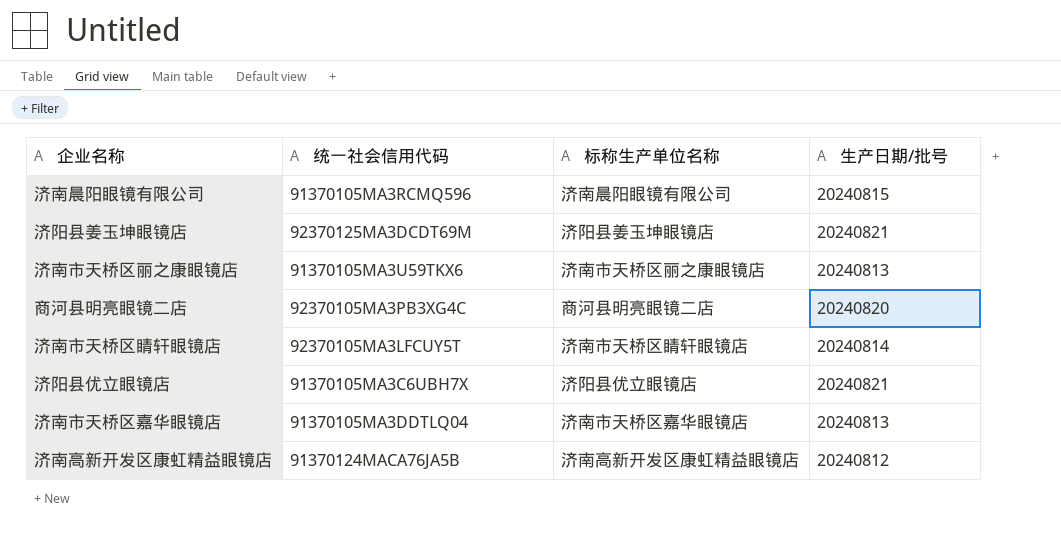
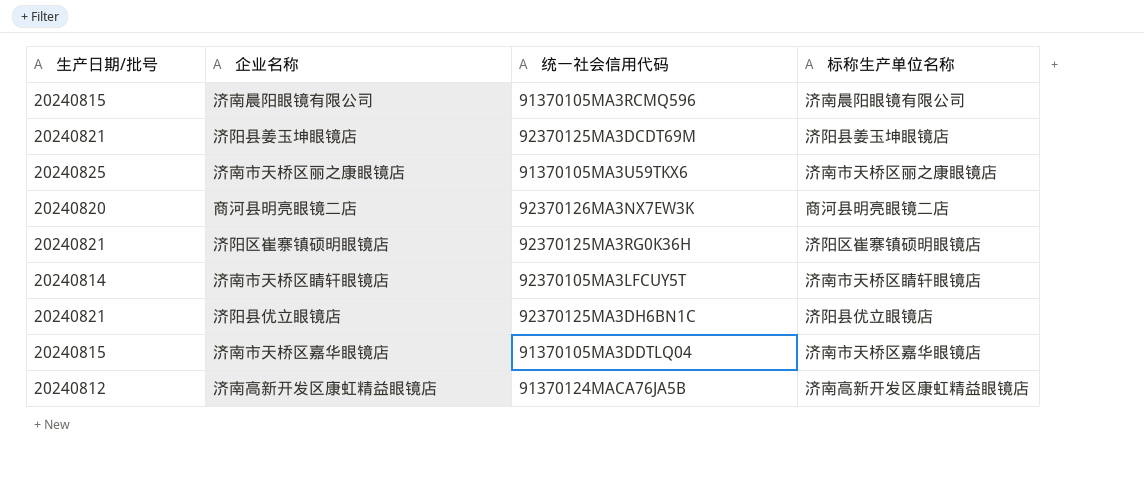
column 生产日期/批号 | position: 4 -> 1
济南市天桥区丽之康眼镜店 | 生产日期/批号: 20240813 -> 20240825
商河县明亮眼镜二店 | 统一社会信用代码: 92370105MA3PB3XG4C -> 92370126MA3NX7EW3K
row 济阳区崔寨镇硕明眼镜店: none -> 20240821 | 92370125MA3RG0K36H | 济阳区崔寨镇硕明眼镜店
济阳县优立眼镜店 | 统一社会信用代码: 91370105MA3C6UBH7X -> 92370125MA3DH6BN1C
济南市天桥区嘉华眼镜店 | 生产日期/批号: 20240813 -> 20240815

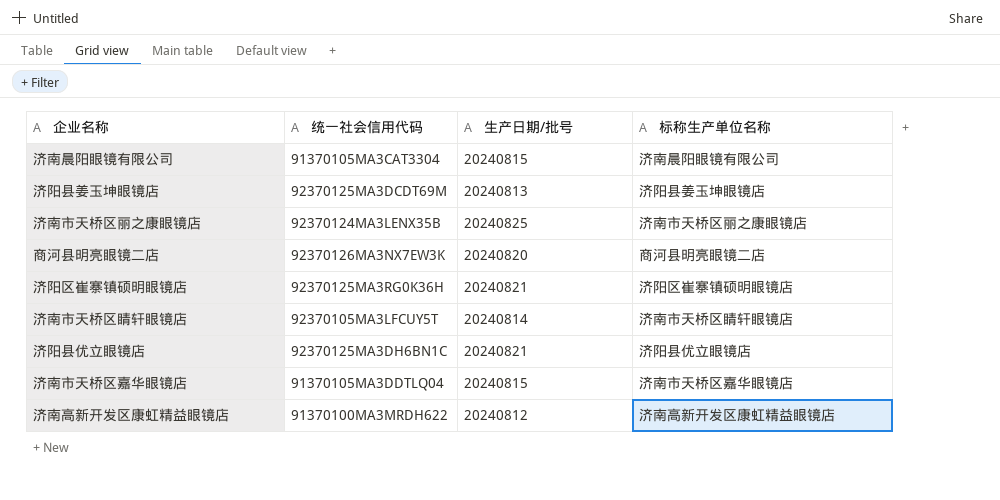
column 生产日期/批号 | position: 1 -> 3
济南晨阳眼镜有限公司 | 统一社会信用代码: 91370105MA3RCMQ596 -> 91370105MA3CAT3304
济阳县姜玉坤眼镜店 | 生产日期/批号: 20240821 -> 20240813
济南市天桥区丽之康眼镜店 | 统一社会信用代码: 91370105MA3U59TKX6 -> 92370124MA3LENX35B
济南高新开发区康虹精益眼镜店 | 统一社会信用代码: 91370124MACA76JA5B -> 91370100MA3MRDH622

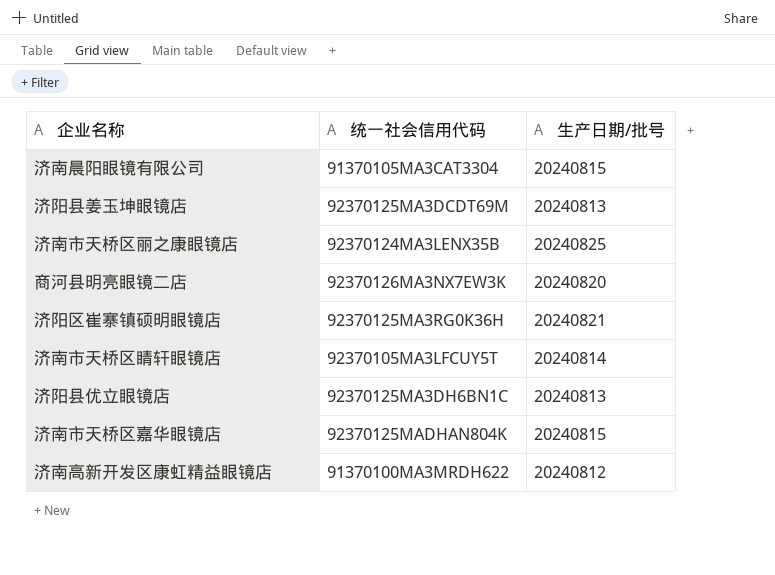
column 标称生产单位名称 | position: 4 -> none
济阳县优立眼镜店 | 生产日期/批号: 20240821 -> 20240813
济南市天桥区嘉华眼镜店 | 统一社会信用代码: 91370105MA3DDTLQ04 -> 92370125MADHAN804K

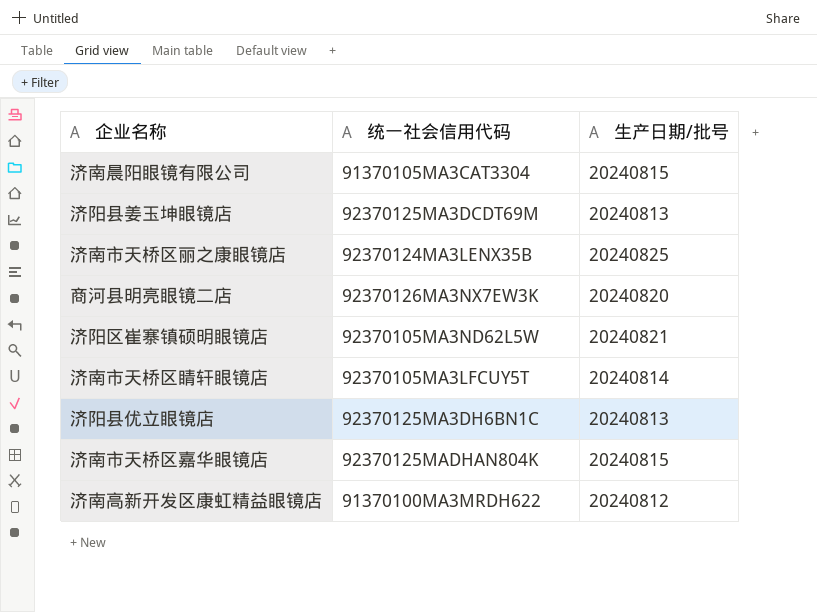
济阳区崔寨镇硕明眼镜店 | 统一社会信用代码: 92370125MA3RG0K36H -> 92370105MA3ND62L5W

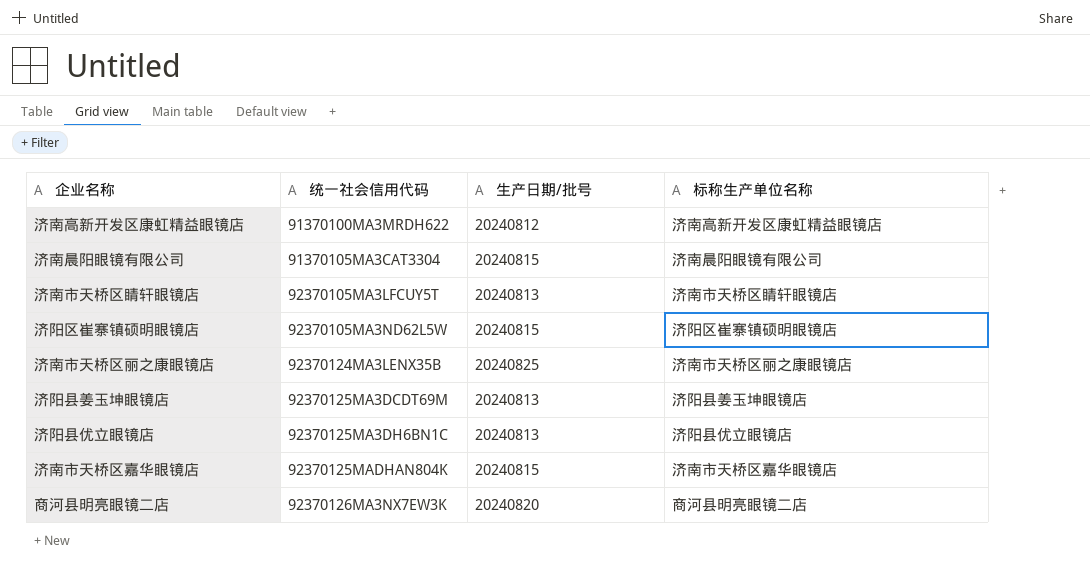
row order: none -> 统一社会信用代码 ascending
column 标称生产单位名称 | position: none -> 4
济南市天桥区睛轩眼镜店 | 生产日期/批号: 20240814 -> 20240813
济阳区崔寨镇硕明眼镜店 | 生产日期/批号: 20240821 -> 20240815

